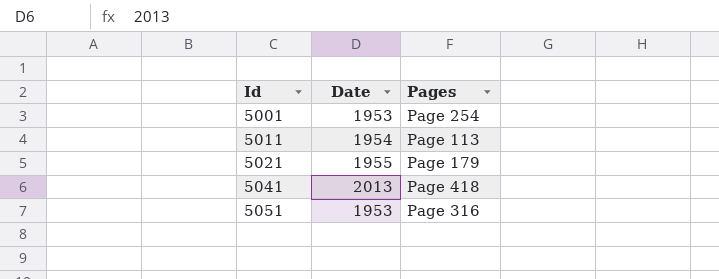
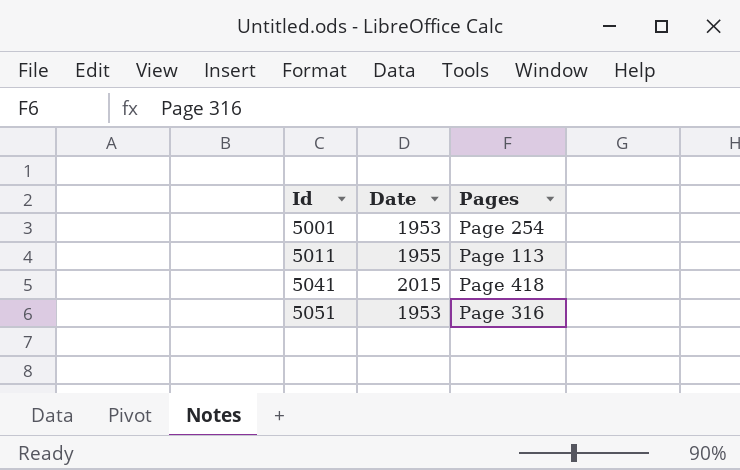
row 5021: 1955 | Page 179 -> none
5011 | Date: 1954 -> 1955
5041 | Date: 2013 -> 2015

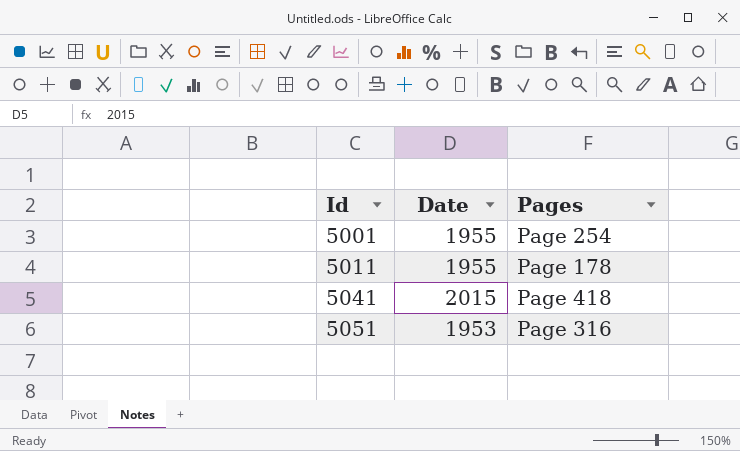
5001 | Date: 1953 -> 1955
5011 | Pages: Page 113 -> Page 178

